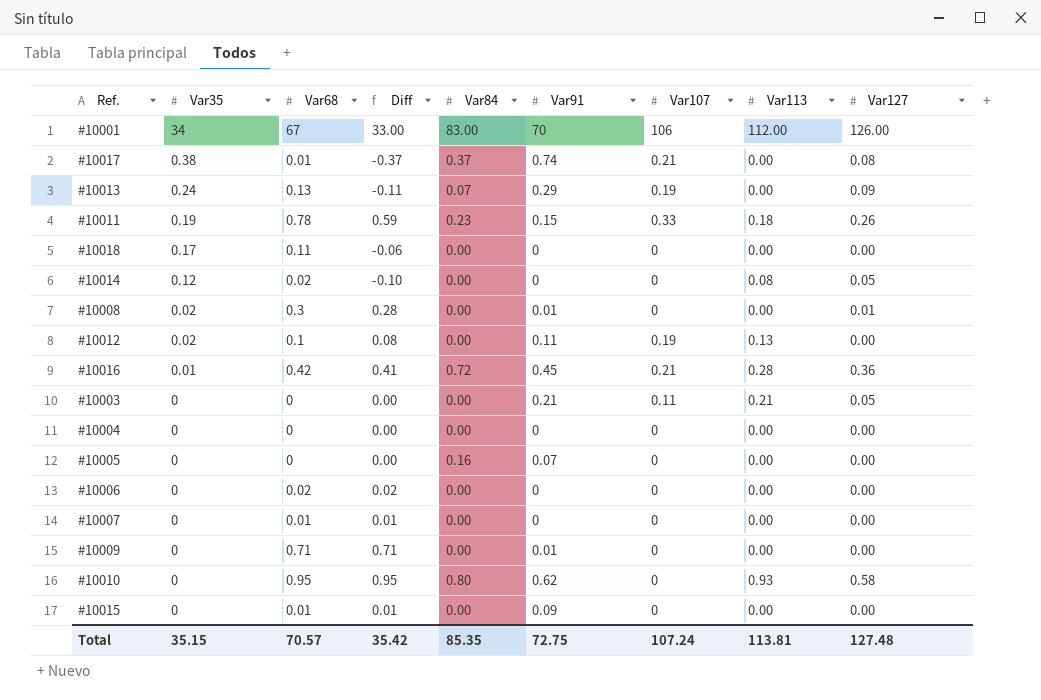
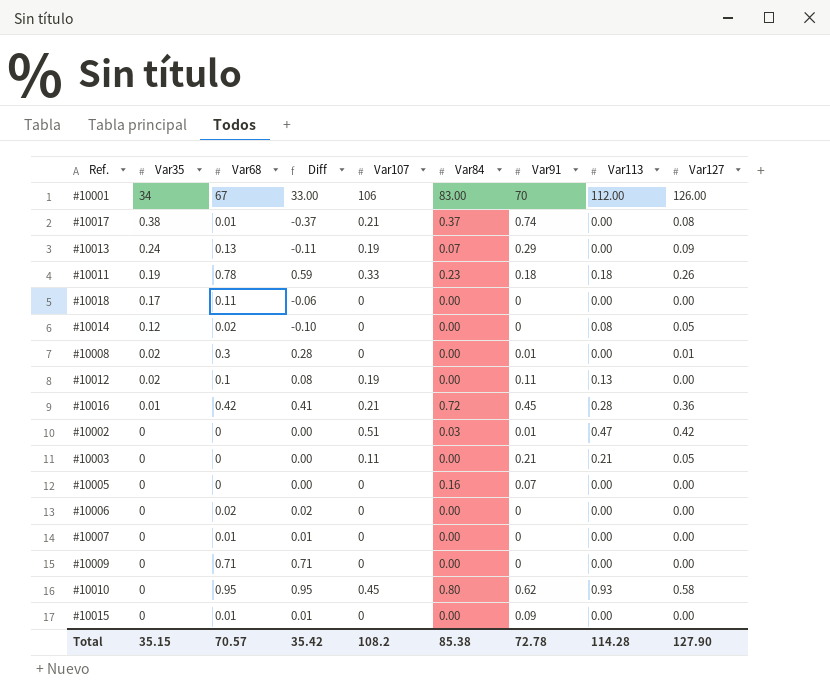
column Var107 | position: 7 -> 5
row #10004: 0 | 0 | 0.00 | 0.00 | 0 | 0 | 0.00 | 0.00 -> none
#10011 | Var91: 0.15 -> 0.18
row #10002: none -> 0 | 0 | 0.00 | 0.51 | 0.03 | 0.01 | 0.47 | 0.42
#10009 | Var91: 0.01 -> 0
#10010 | Var107: 0 -> 0.45
Total | Var107: 107.24 -> 108.2
Total | Var84: 85.35 -> 85.38
Total | Var91: 72.75 -> 72.78
Total | Var113: 113.81 -> 114.28
Total | Var127: 127.48 -> 127.90

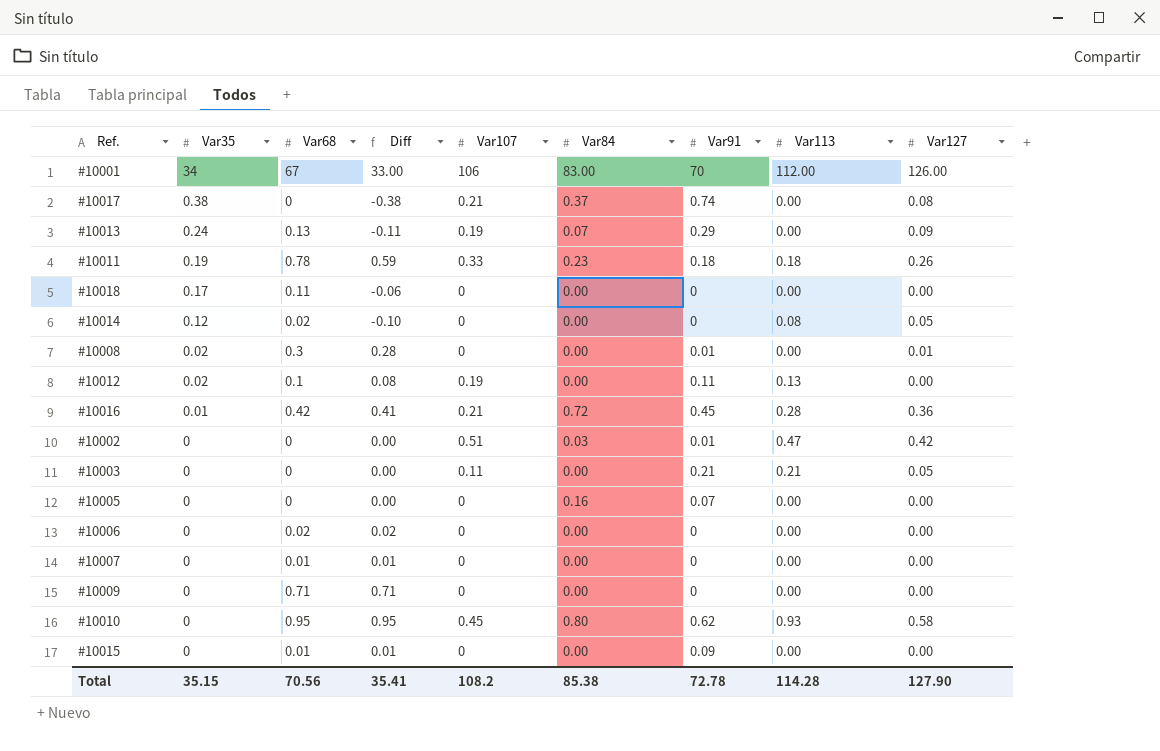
#10017 | Var68: 0.01 -> 0
#10017 | Diff: -0.37 -> -0.38
Total | Var68: 70.57 -> 70.56
Total | Diff: 35.42 -> 35.41

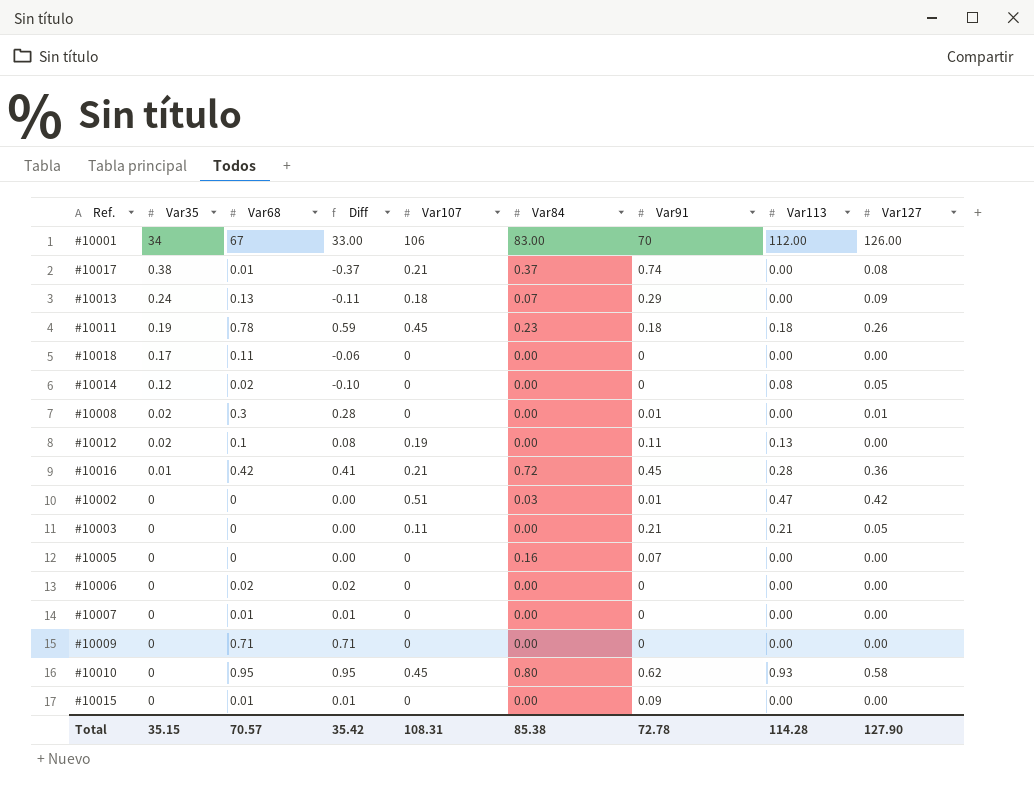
#10017 | Var68: 0 -> 0.01
#10017 | Diff: -0.38 -> -0.37
#10013 | Var107: 0.19 -> 0.18
#10011 | Var107: 0.33 -> 0.45
Total | Var68: 70.56 -> 70.57
Total | Diff: 35.41 -> 35.42
Total | Var107: 108.2 -> 108.31

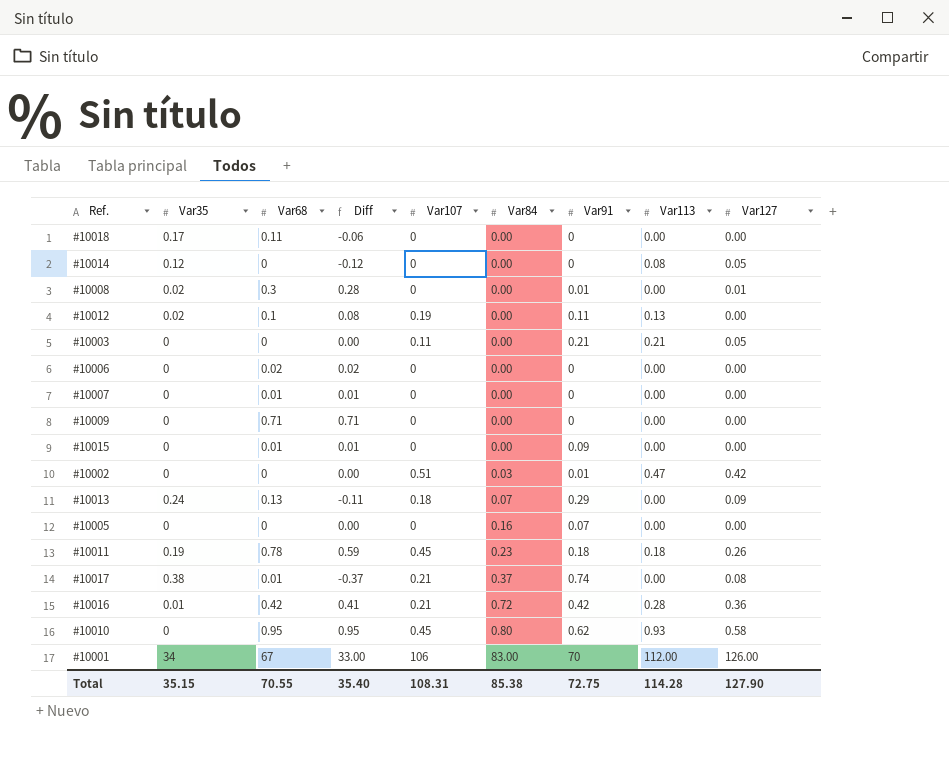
row order: Var35 descending -> Var84 ascending
#10014 | Var68: 0.02 -> 0
#10014 | Diff: -0.10 -> -0.12
#10016 | Var91: 0.45 -> 0.42
Total | Var68: 70.57 -> 70.55
Total | Diff: 35.42 -> 35.40
Total | Var91: 72.78 -> 72.75

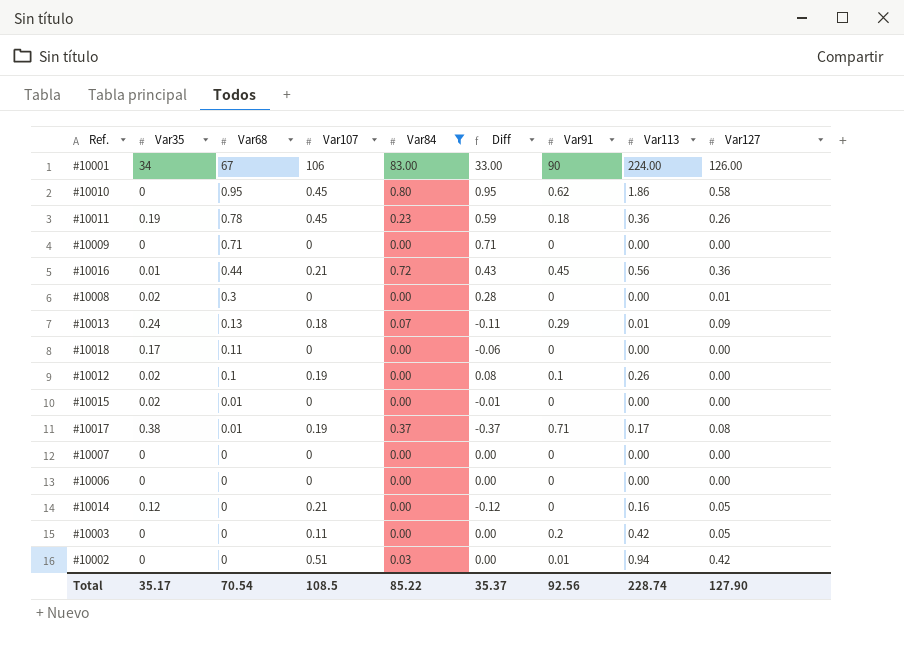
filter: none -> Var84 != 0.16
row order: Var84 ascending -> Var68 descending
column Diff | position: 4 -> 6
#10001 | Var91: 70 -> 90
#10001 | Var113: 112.00 -> 224.00
#10010 | Var113: 0.93 -> 1.86
#10011 | Var113: 0.18 -> 0.36
#10016 | Var68: 0.42 -> 0.44
#10016 | Diff: 0.41 -> 0.43
#10016 | Var91: 0.42 -> 0.45
#10016 | Var113: 0.28 -> 0.56
#10008 | Var91: 0.01 -> 0
#10013 | Var113: 0.00 -> 0.01
#10012 | Var91: 0.11 -> 0.1
#10012 | Var113: 0.13 -> 0.26
#10015 | Var35: 0 -> 0.02
#10015 | Diff: 0.01 -> -0.01
#10015 | Var91: 0.09 -> 0
#10017 | Var107: 0.21 -> 0.19
#10017 | Var91: 0.74 -> 0.71
#10017 | Var113: 0.00 -> 0.17
#10007 | Var68: 0.01 -> 0
#10007 | Diff: 0.01 -> 0.00
#10006 | Var68: 0.02 -> 0
#10006 | Diff: 0.02 -> 0.00
#10014 | Var107: 0 -> 0.21
#10014 | Var113: 0.08 -> 0.16
#10003 | Var91: 0.21 -> 0.2
#10003 | Var113: 0.21 -> 0.42
#10002 | Var113: 0.47 -> 0.94
Total | Var35: 35.15 -> 35.17
Total | Var68: 70.55 -> 70.54
Total | Var107: 108.31 -> 108.5
Total | Var84: 85.38 -> 85.22
Total | Diff: 35.40 -> 35.37
Total | Var91: 72.75 -> 92.56
Total | Var113: 114.28 -> 228.74

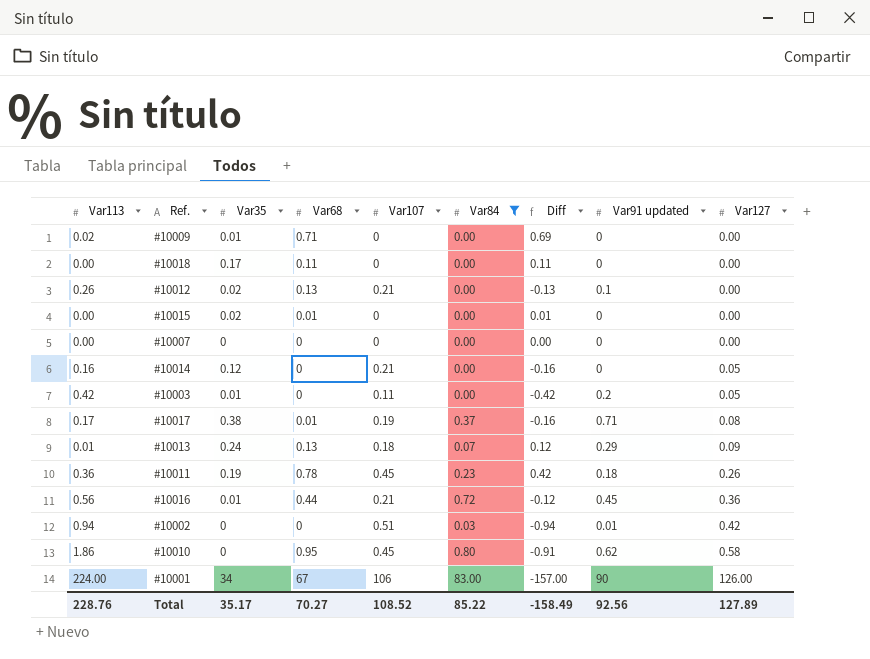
row order: Var68 descending -> Var127 ascending
column Var113 | position: 8 -> 1
column Diff | formula: [Var68] - [Var35] -> [Var68] - [Var113]
column name: Var91 -> Var91 updated
row #10008: 0.02 | 0.3 | 0 | 0.00 | 0.28 | 0 | 0.00 | 0.01 -> none
row #10006: 0 | 0 | 0 | 0.00 | 0.00 | 0 | 0.00 | 0.00 -> none
#10009 | Var113: 0.00 -> 0.02
#10009 | Var35: 0 -> 0.01
#10012 | Var68: 0.1 -> 0.13
#10012 | Var107: 0.19 -> 0.21
#10003 | Var35: 0 -> 0.01
Total | Var113: 228.74 -> 228.76
Total | Var68: 70.54 -> 70.27
Total | Var107: 108.5 -> 108.52
Total | Diff: 35.37 -> -158.49
Total | Var127: 127.90 -> 127.89

